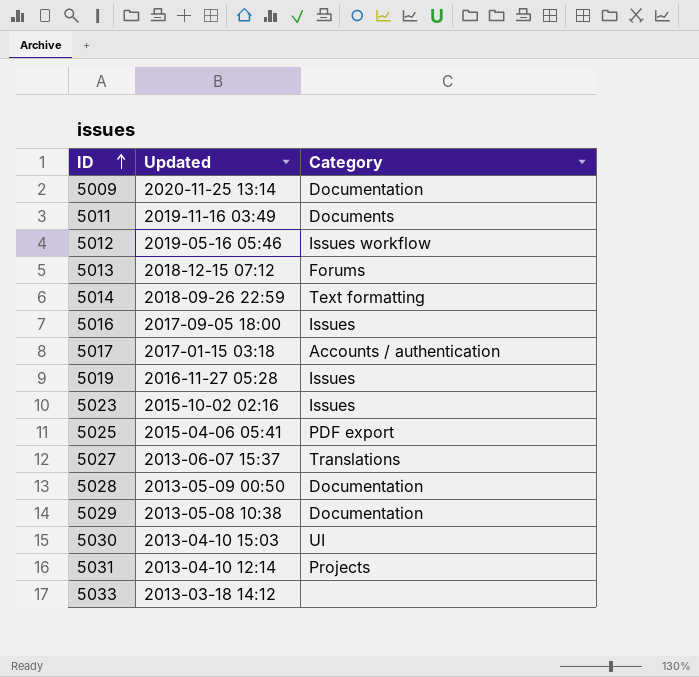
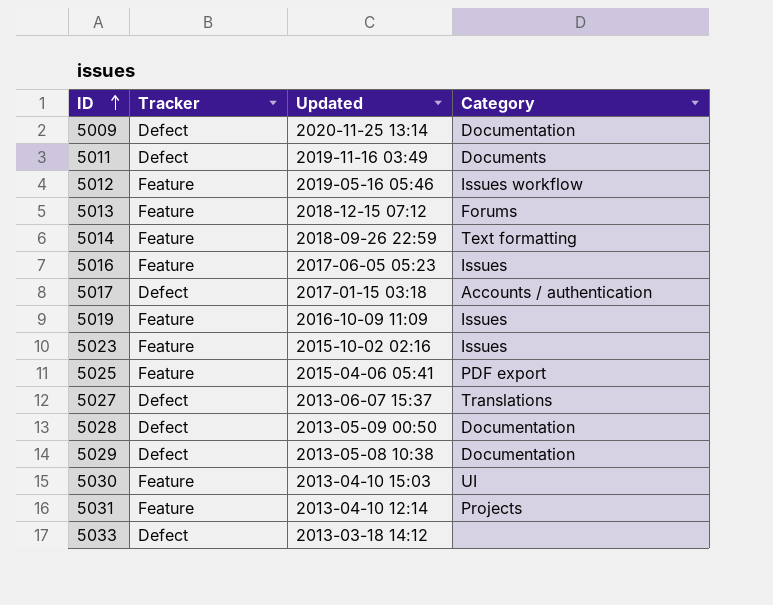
column Tracker | position: none -> 2
5016 | Updated: 2017-09-05 18:00 -> 2017-06-05 05:23
5019 | Updated: 2016-11-27 05:28 -> 2016-10-09 11:09

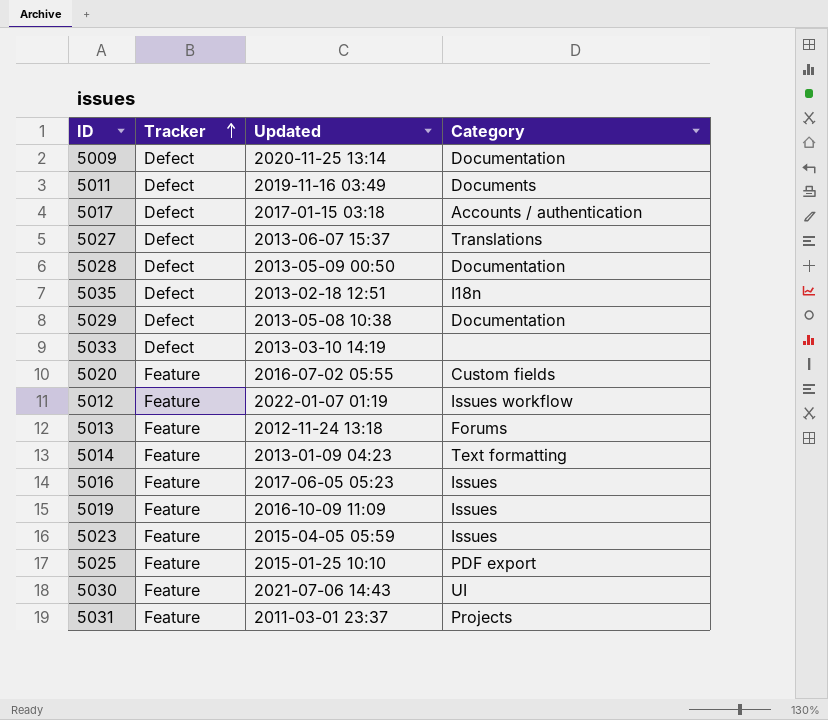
row order: ID ascending -> Tracker ascending
row 5035: none -> Defect | 2013-02-18 12:51 | I18n
5033 | Updated: 2013-03-18 14:12 -> 2013-03-10 14:19
row 5020: none -> Feature | 2016-07-02 05:55 | Custom fields
5012 | Updated: 2019-05-16 05:46 -> 2022-01-07 01:19
5013 | Updated: 2018-12-15 07:12 -> 2012-11-24 13:18
5014 | Updated: 2018-09-26 22:59 -> 2013-01-09 04:23
5023 | Updated: 2015-10-02 02:16 -> 2015-04-05 05:59
5025 | Updated: 2015-04-06 05:41 -> 2015-01-25 10:10
5030 | Updated: 2013-04-10 15:03 -> 2021-07-06 14:43
5031 | Updated: 2013-04-10 12:14 -> 2011-03-01 23:37

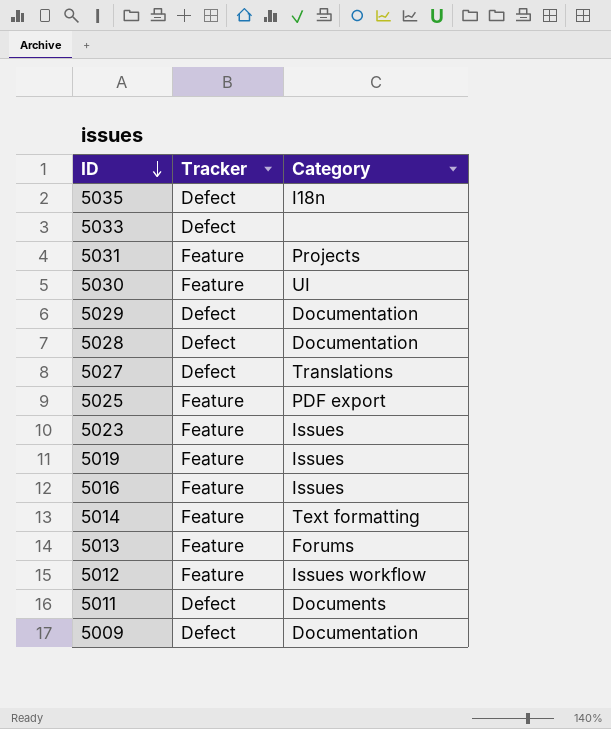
row order: Tracker ascending -> ID descending
column Updated | position: 3 -> none
row 5017: Defect | 2017-01-15 03:18 | Accounts / authentication -> none
row 5020: Feature | 2016-07-02 05:55 | Custom fields -> none

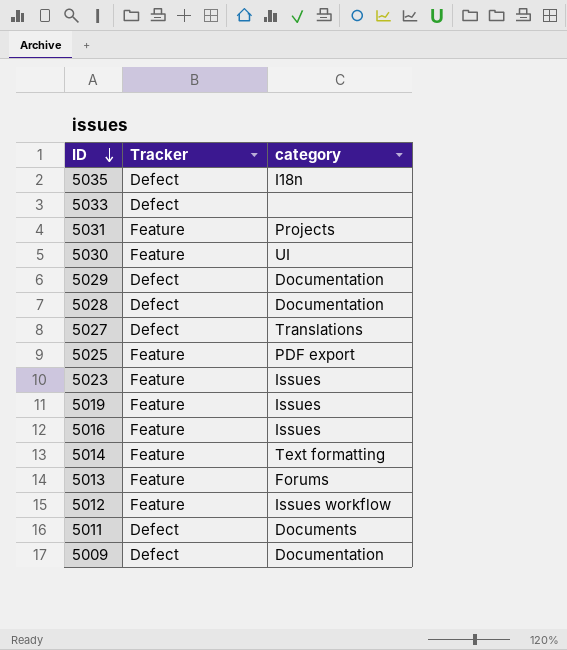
column name: Category -> category

